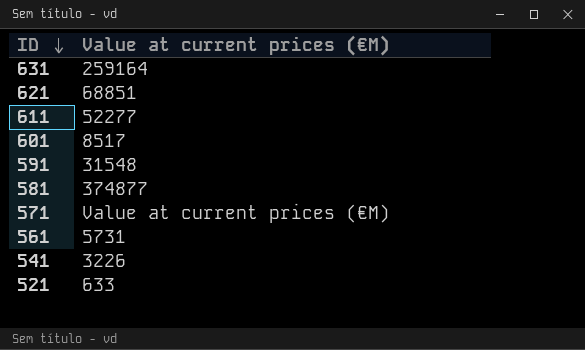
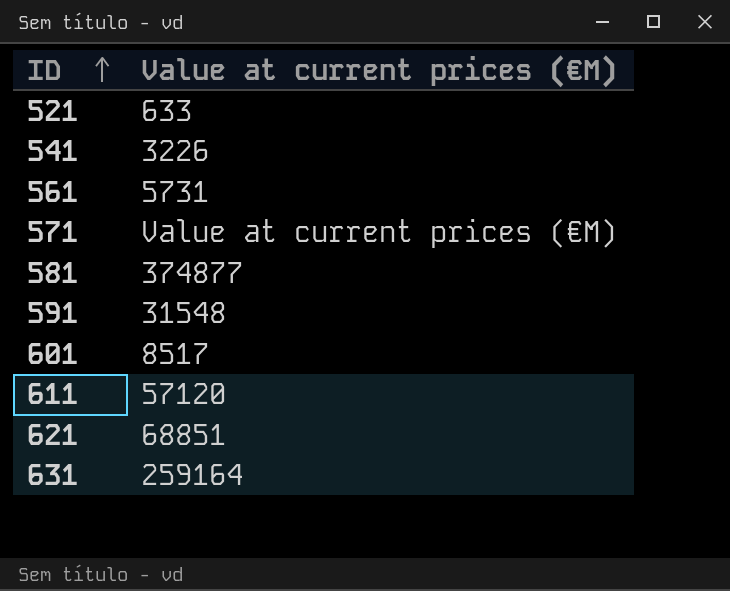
row order: ID descending -> ID ascending
611 | Value at current prices (€M): 52277 -> 57120

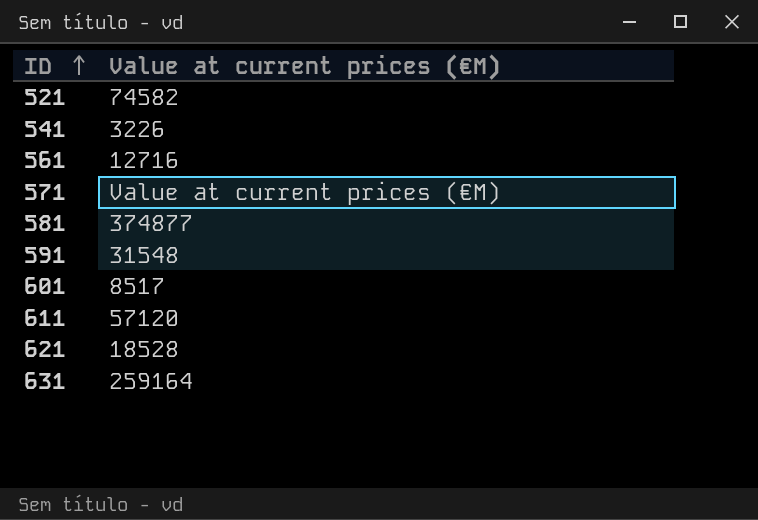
521 | Value at current prices (€M): 633 -> 74582
561 | Value at current prices (€M): 5731 -> 12716
621 | Value at current prices (€M): 68851 -> 18528

